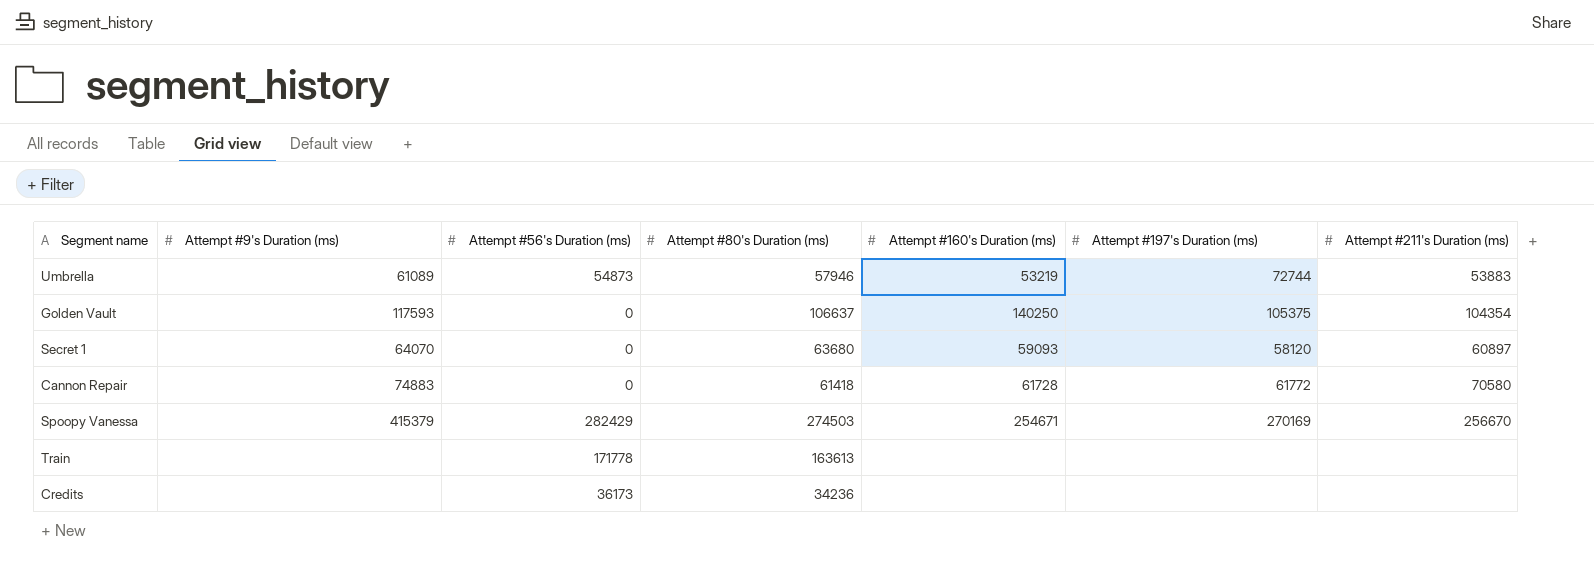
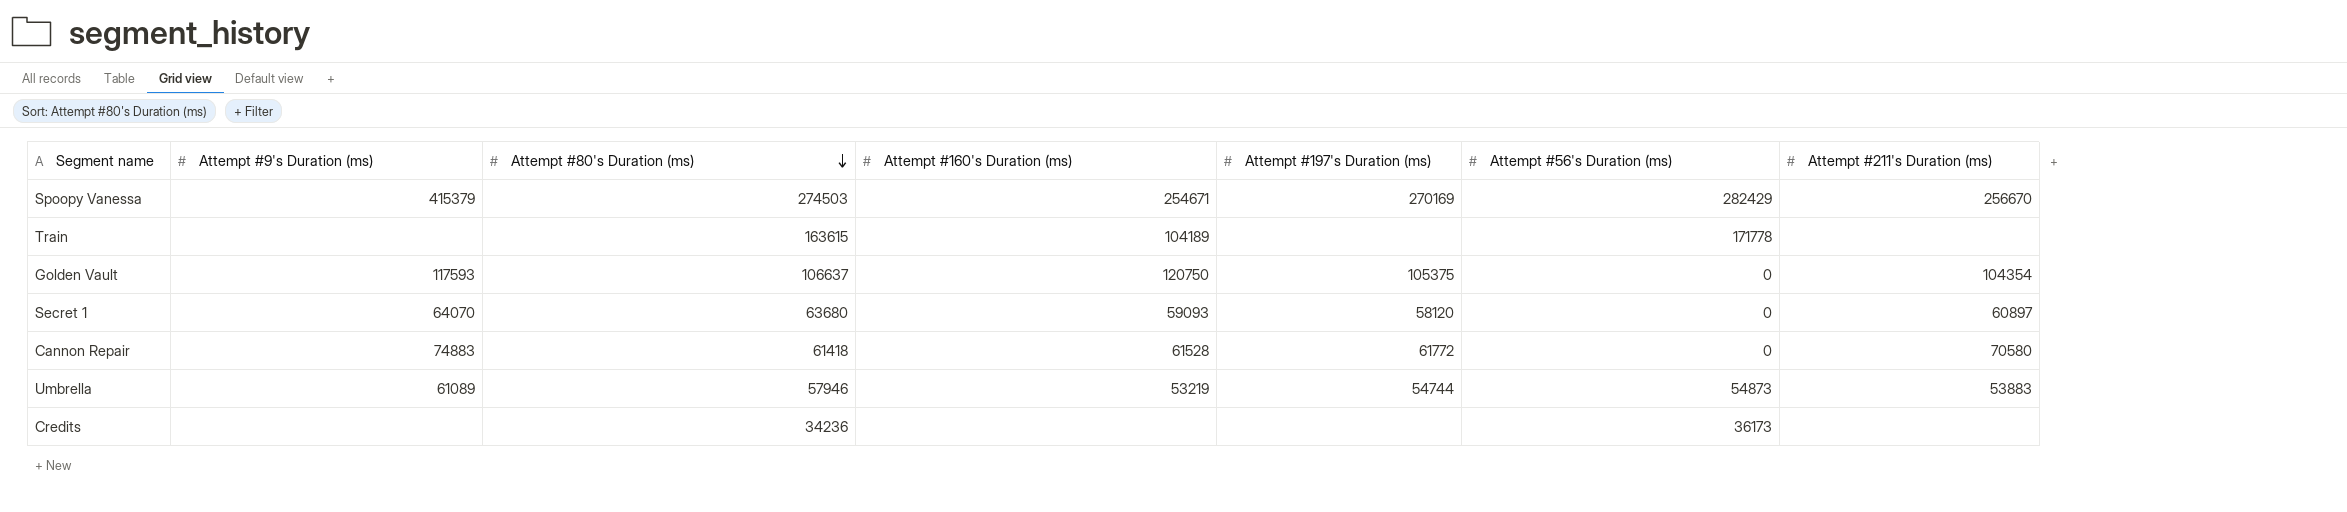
row order: none -> Attempt #80's Duration (ms) descending
column Attempt #56's Duration (ms) | position: 3 -> 6
Train | Attempt #80's Duration (ms): 163613 -> 163615
Train | Attempt #160's Duration (ms): none -> 104189
Golden Vault | Attempt #160's Duration (ms): 140250 -> 120750
Cannon Repair | Attempt #160's Duration (ms): 61728 -> 61528
Umbrella | Attempt #197's Duration (ms): 72744 -> 54744

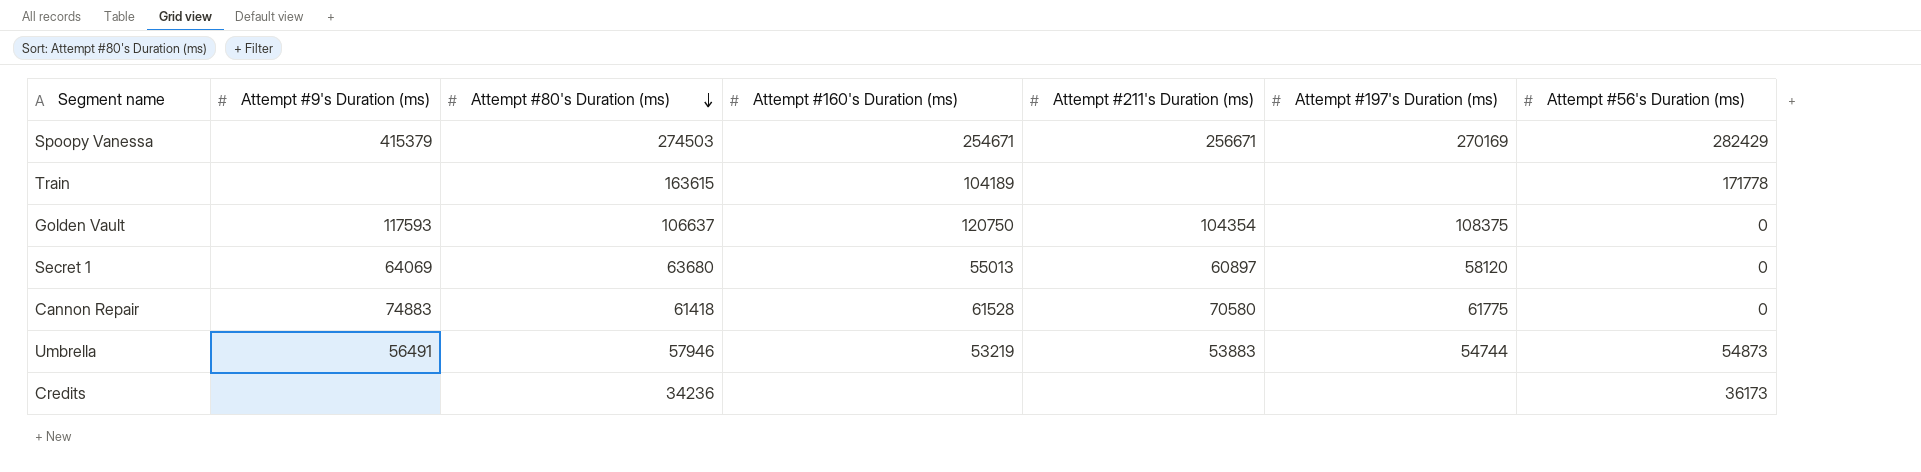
column Attempt #211's Duration (ms) | position: 7 -> 5
Spoopy Vanessa | Attempt #211's Duration (ms): 256670 -> 256671
Golden Vault | Attempt #197's Duration (ms): 105375 -> 108375
Secret 1 | Attempt #9's Duration (ms): 64070 -> 64069
Secret 1 | Attempt #160's Duration (ms): 59093 -> 55013
Cannon Repair | Attempt #197's Duration (ms): 61772 -> 61775
Umbrella | Attempt #9's Duration (ms): 61089 -> 56491

